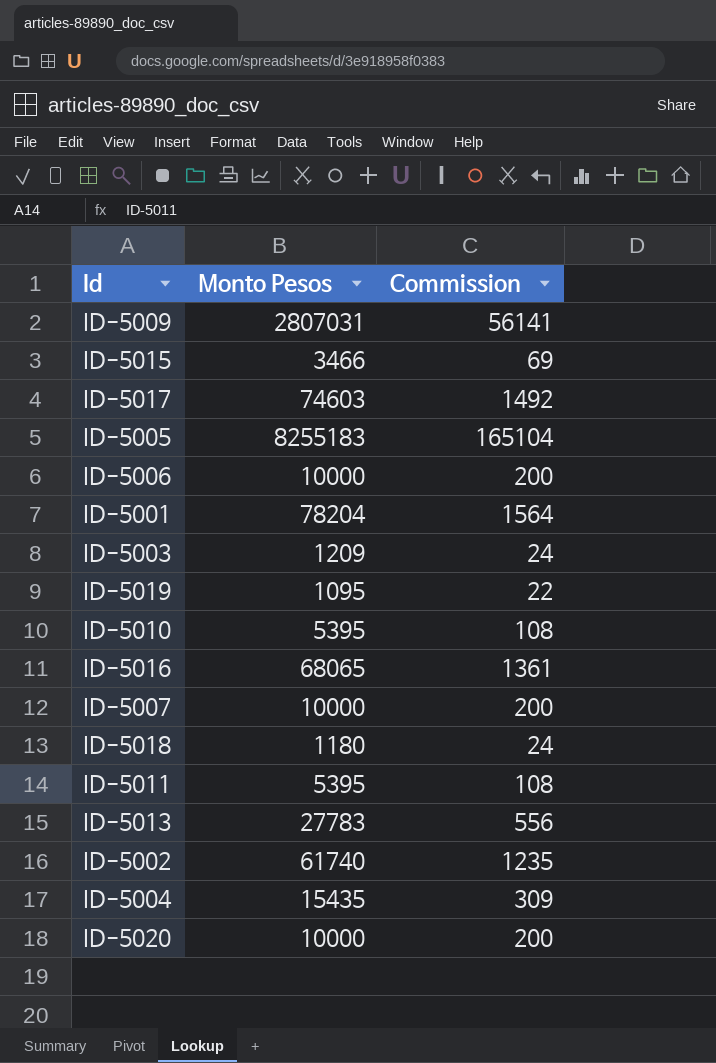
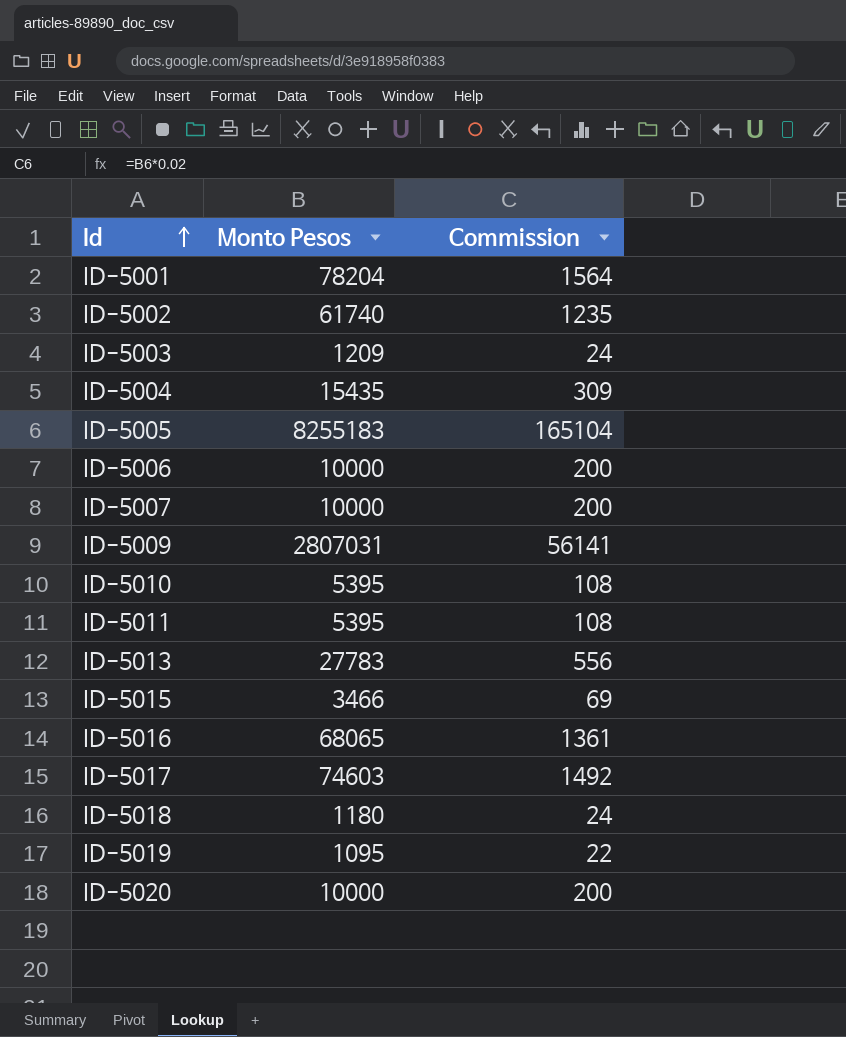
row order: none -> Id ascending

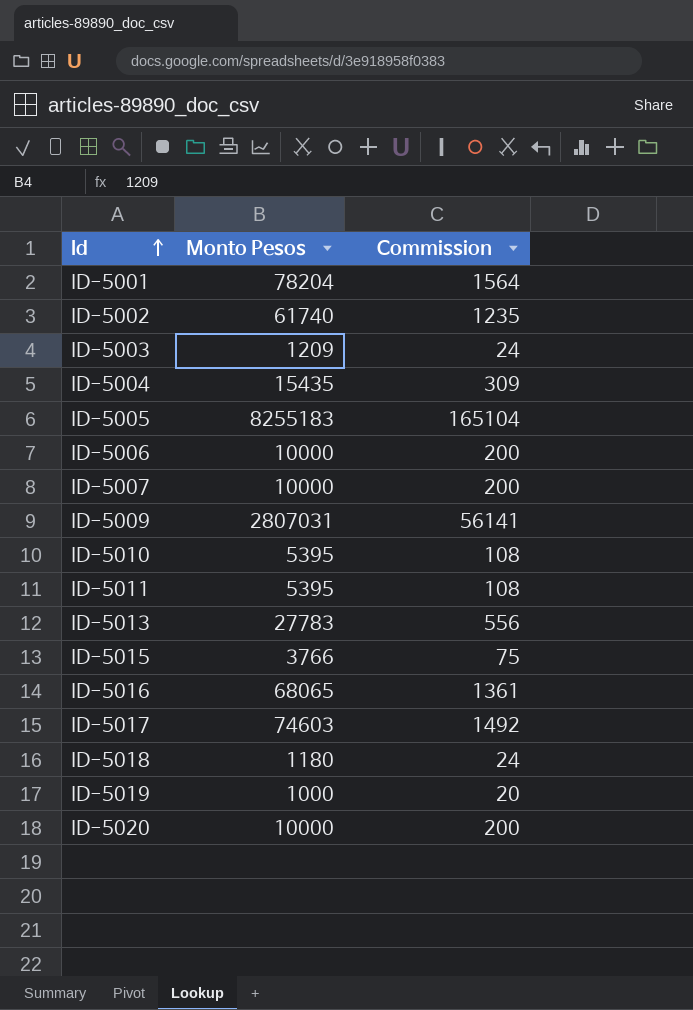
ID-5015 | Monto Pesos: 3466 -> 3766
ID-5015 | Commission: 69 -> 75
ID-5019 | Monto Pesos: 1095 -> 1000
ID-5019 | Commission: 22 -> 20

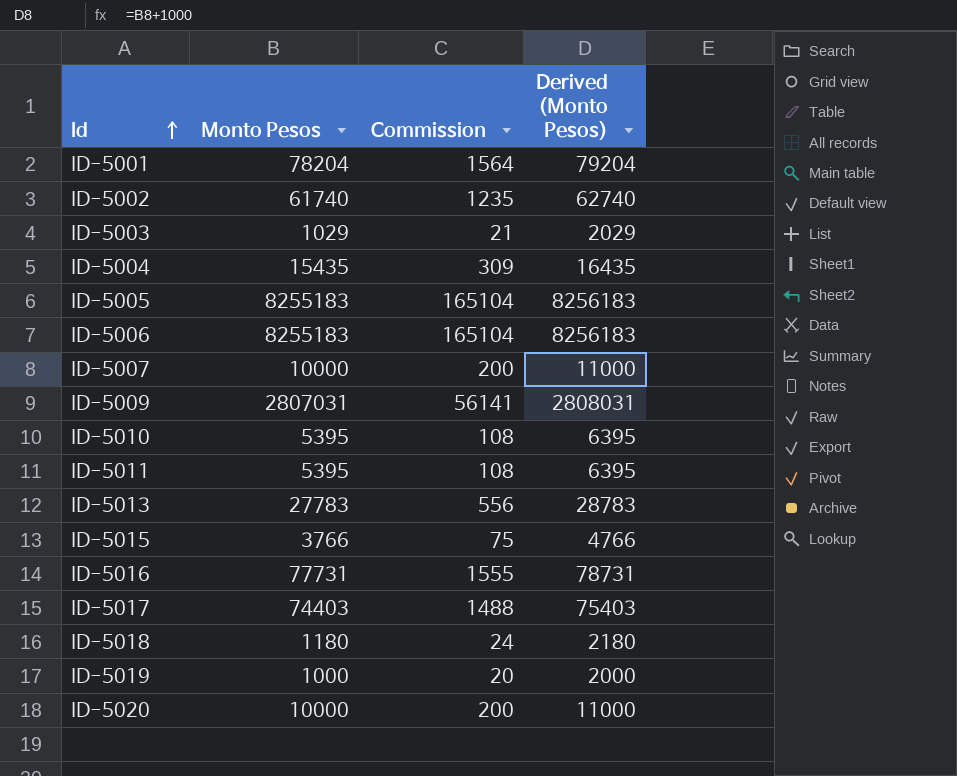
column Derived (Monto Pesos) | formula: none -> [Monto Pesos] + 1000
ID-5003 | Monto Pesos: 1209 -> 1029
ID-5003 | Commission: 24 -> 21
ID-5006 | Monto Pesos: 10000 -> 8255183
ID-5006 | Commission: 200 -> 165104
ID-5016 | Monto Pesos: 68065 -> 77731
ID-5016 | Commission: 1361 -> 1555
ID-5017 | Monto Pesos: 74603 -> 74403
ID-5017 | Commission: 1492 -> 1488

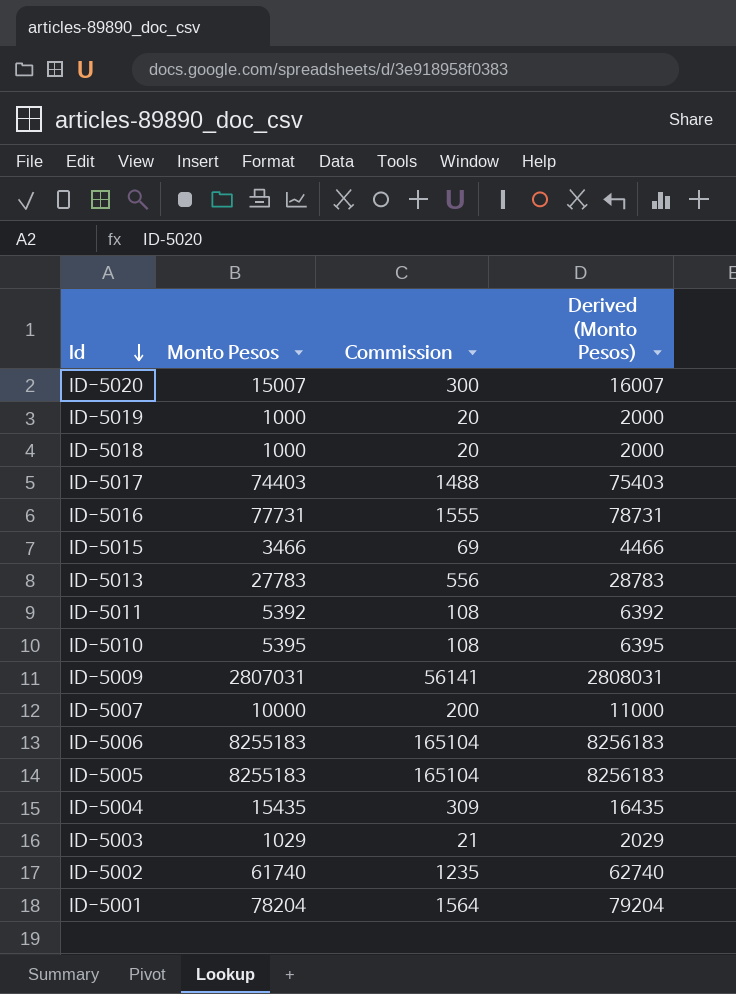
row order: Id ascending -> Id descending
ID-5020 | Monto Pesos: 10000 -> 15007
ID-5020 | Commission: 200 -> 300
ID-5020 | Derived (Monto Pesos): 11000 -> 16007
ID-5018 | Monto Pesos: 1180 -> 1000
ID-5018 | Commission: 24 -> 20
ID-5018 | Derived (Monto Pesos): 2180 -> 2000
ID-5015 | Monto Pesos: 3766 -> 3466
ID-5015 | Commission: 75 -> 69
ID-5015 | Derived (Monto Pesos): 4766 -> 4466
ID-5011 | Monto Pesos: 5395 -> 5392
ID-5011 | Derived (Monto Pesos): 6395 -> 6392

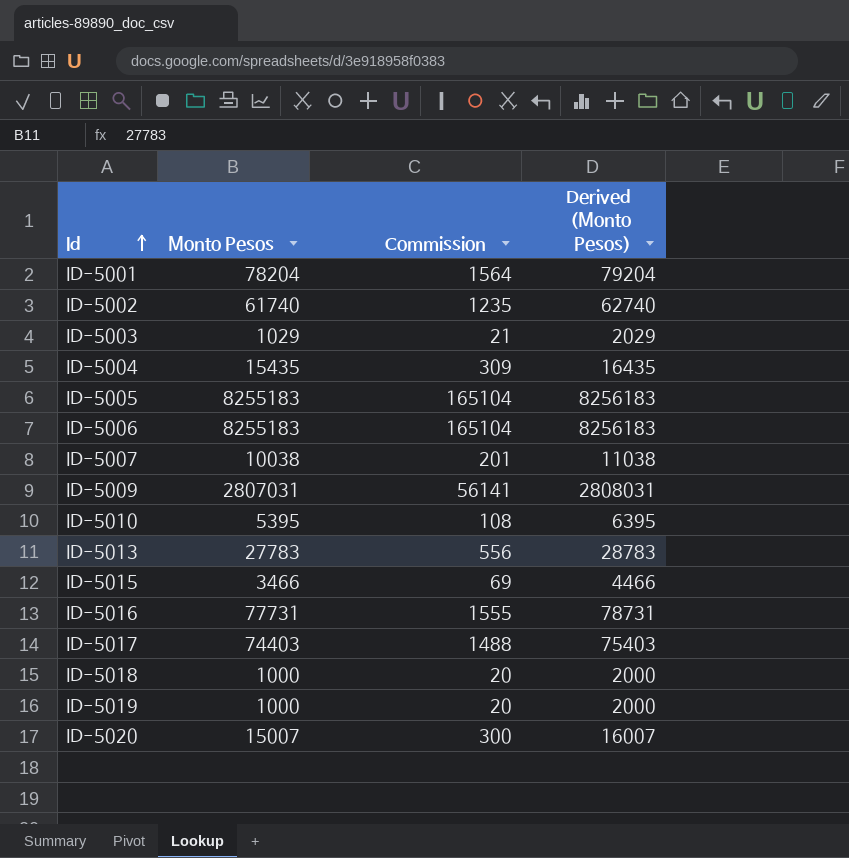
row order: Id descending -> Id ascending
row ID-5011: 5392 | 108 | 6392 -> none
ID-5007 | Monto Pesos: 10000 -> 10038
ID-5007 | Commission: 200 -> 201
ID-5007 | Derived (Monto Pesos): 11000 -> 11038

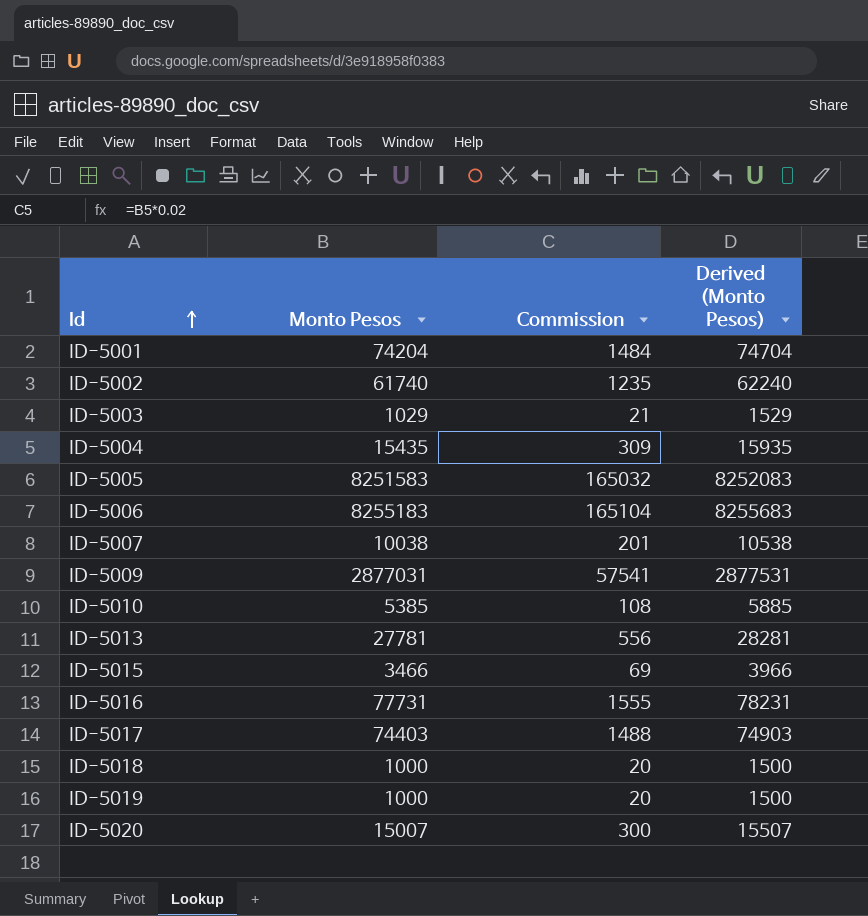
column Derived (Monto Pesos) | formula: [Monto Pesos] + 1000 -> [Monto Pesos] + 500
ID-5001 | Monto Pesos: 78204 -> 74204
ID-5001 | Commission: 1564 -> 1484
ID-5005 | Monto Pesos: 8255183 -> 8251583
ID-5005 | Commission: 165104 -> 165032
ID-5009 | Monto Pesos: 2807031 -> 2877031
ID-5009 | Commission: 56141 -> 57541
ID-5010 | Monto Pesos: 5395 -> 5385
ID-5013 | Monto Pesos: 27783 -> 27781

